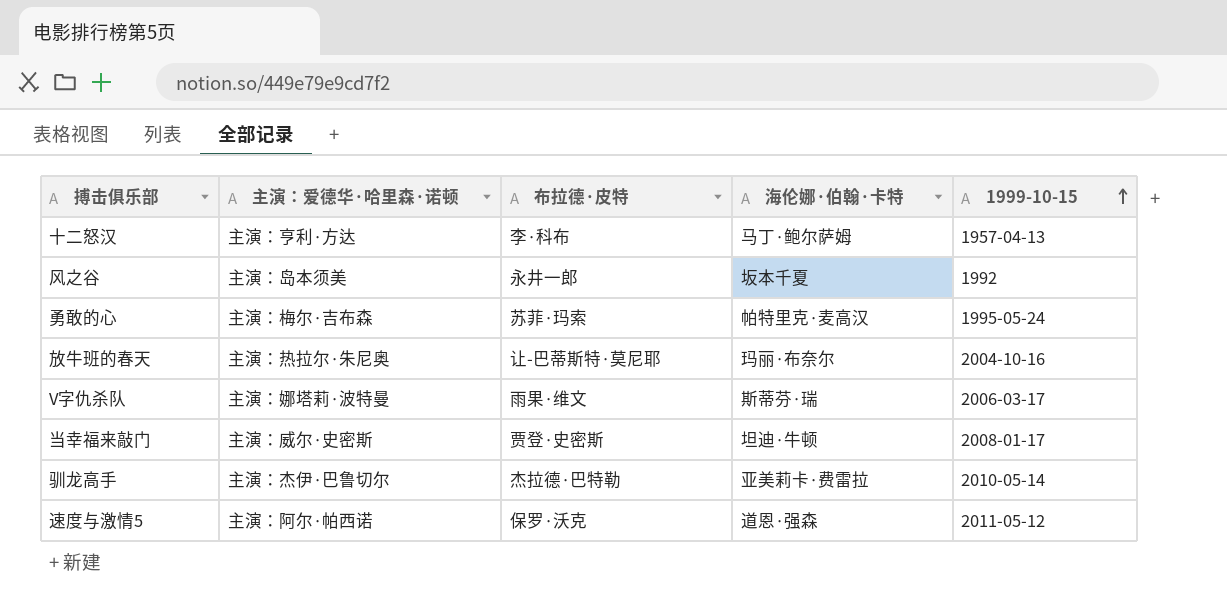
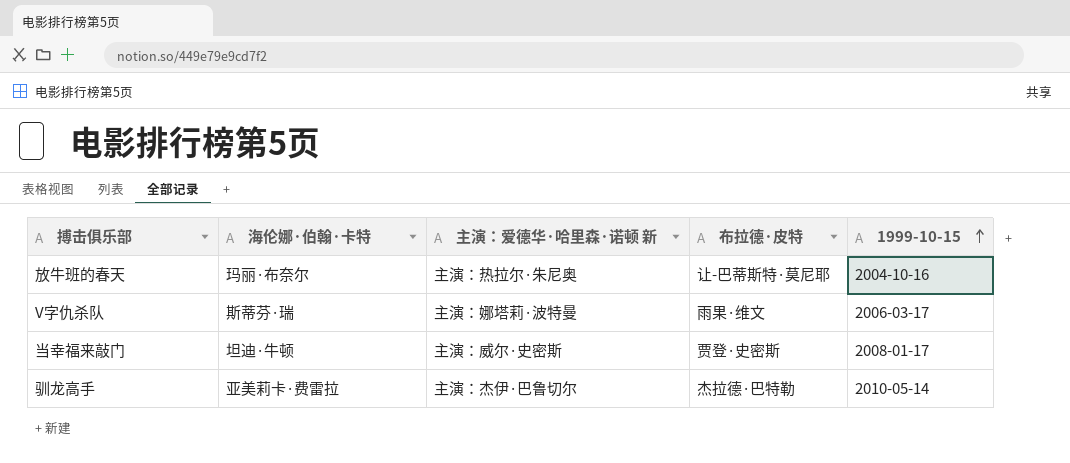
column 海伦娜·伯翰·卡特 | position: 4 -> 2
column name: 主演：爱德华·哈里森·诺顿 -> 主演：爱德华·哈里森·诺顿 新
row 十二怒汉: 主演：亨利·方达 | 李·科布 | 马丁·鲍尔萨姆 | 1957-04-13 -> none
row 风之谷: 主演：岛本须美 | 永井一郎 | 坂本千夏 | 1992 -> none
row 勇敢的心: 主演：梅尔·吉布森 | 苏菲·玛索 | 帕特里克·麦高汉 | 1995-05-24 -> none
row 速度与激情5: 主演：阿尔·帕西诺 | 保罗·沃克 | 道恩·强森 | 2011-05-12 -> none

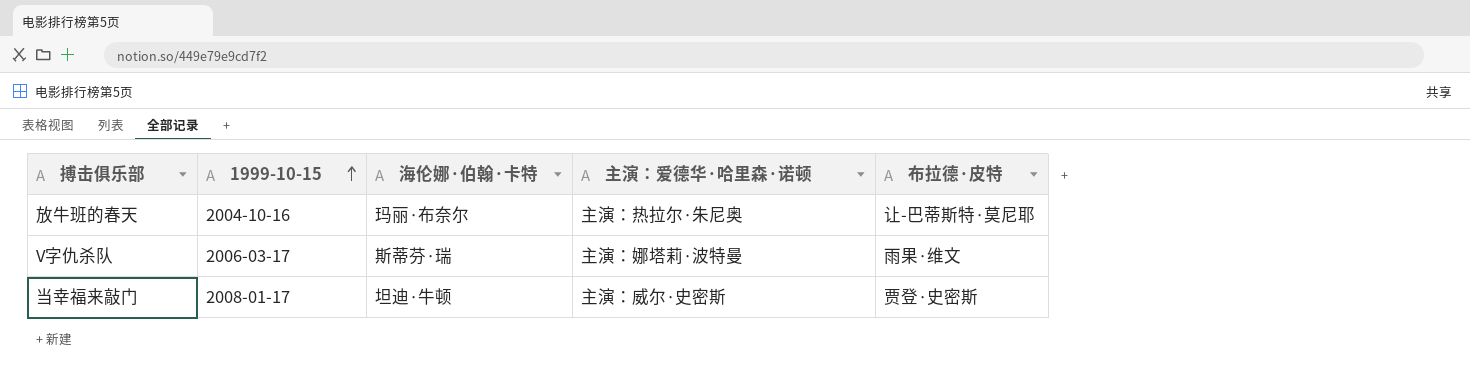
column 1999-10-15 | position: 5 -> 2
column name: 主演：爱德华·哈里森·诺顿 新 -> 主演：爱德华·哈里森·诺顿
row 驯龙高手: 亚美莉卡·费雷拉 | 主演：杰伊·巴鲁切尔 | 杰拉德·巴特勒 | 2010-05-14 -> none

